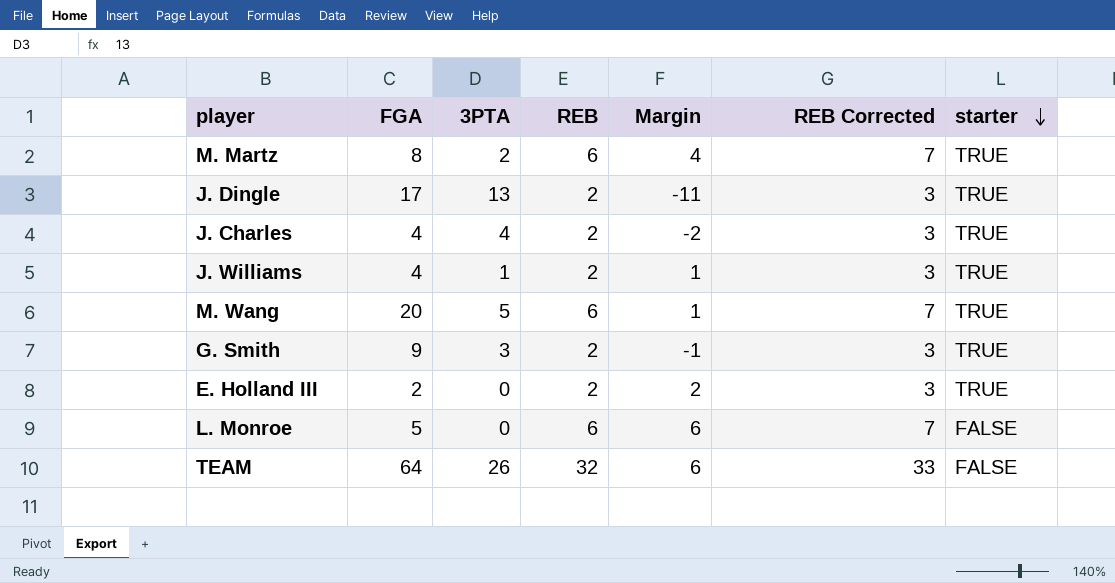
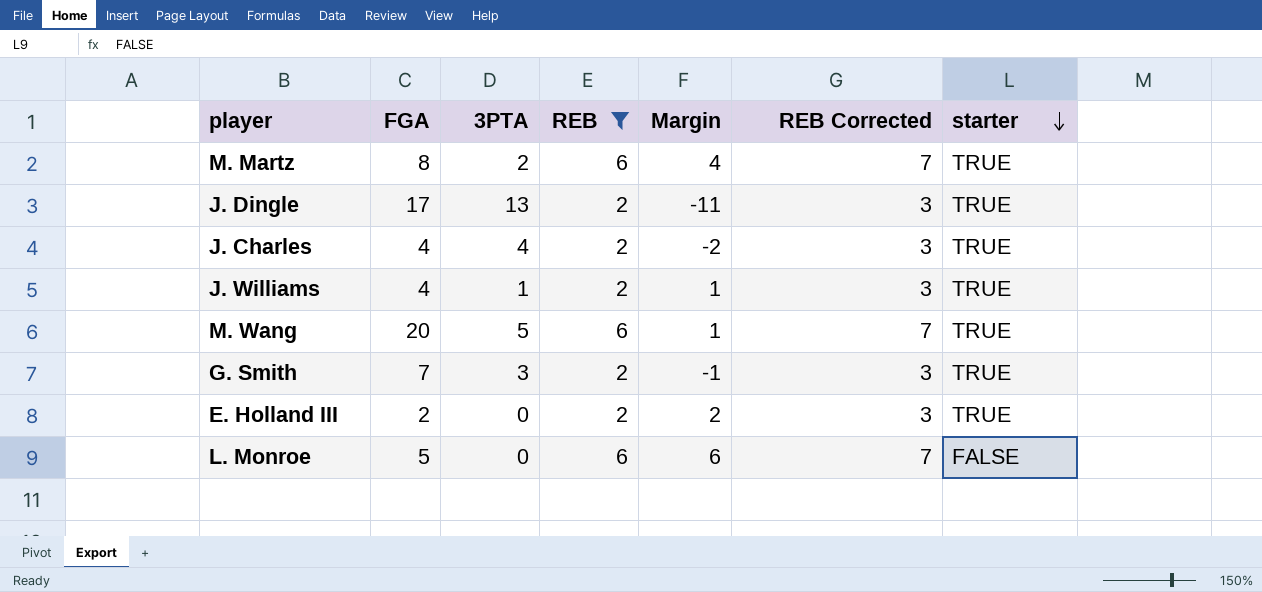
filter: none -> REB != 32
G. Smith | FGA: 9 -> 7

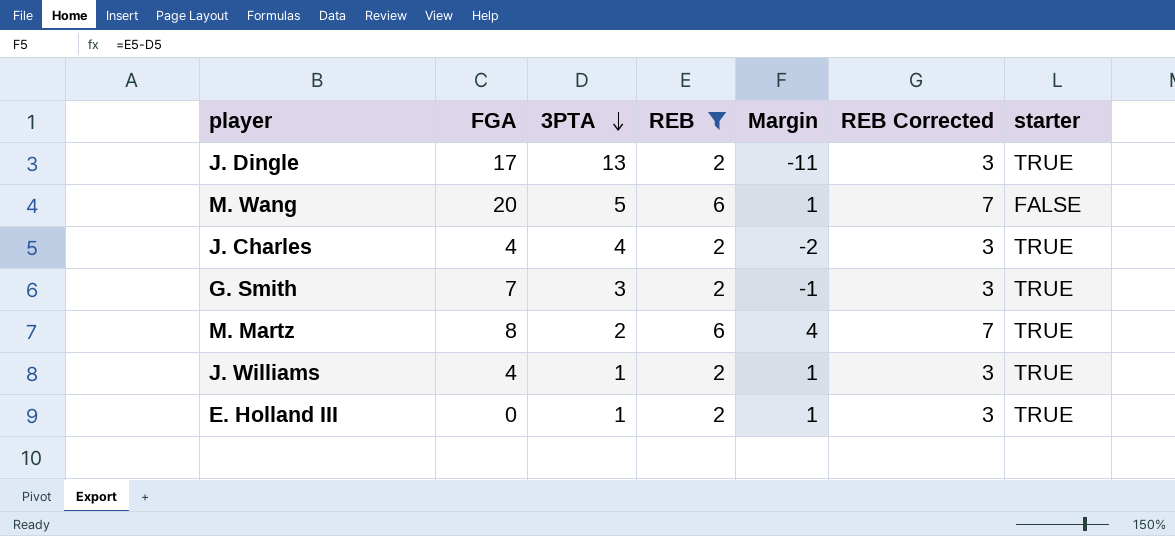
row order: starter descending -> 3PTA descending
row L. Monroe: 5 | 0 | 6 | 6 | 7 | FALSE -> none
M. Wang | starter: TRUE -> FALSE
E. Holland III | FGA: 2 -> 0
E. Holland III | 3PTA: 0 -> 1
E. Holland III | Margin: 2 -> 1

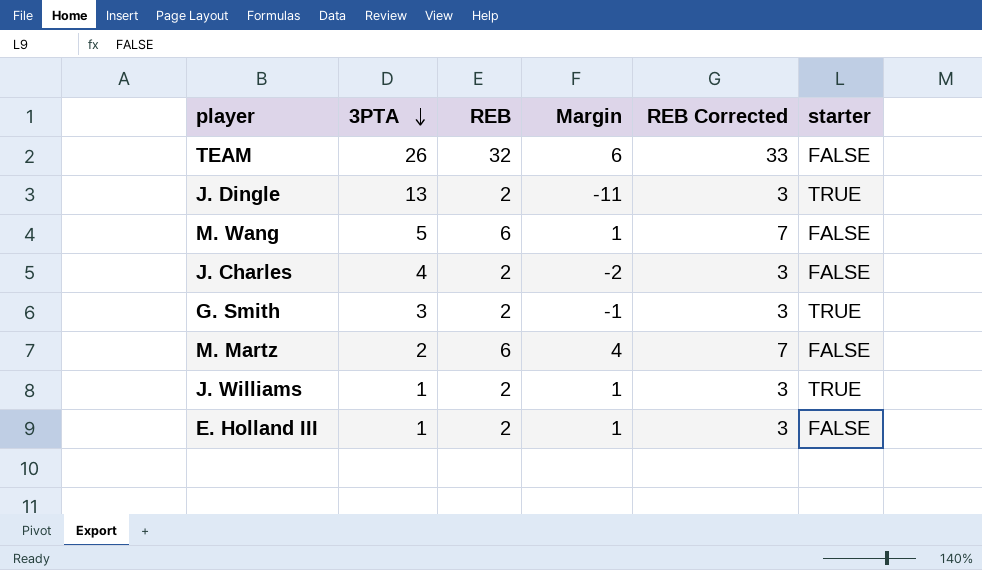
filter: REB != 32 -> none
column FGA | position: 2 -> none
J. Charles | starter: TRUE -> FALSE
M. Martz | starter: TRUE -> FALSE
E. Holland III | starter: TRUE -> FALSE

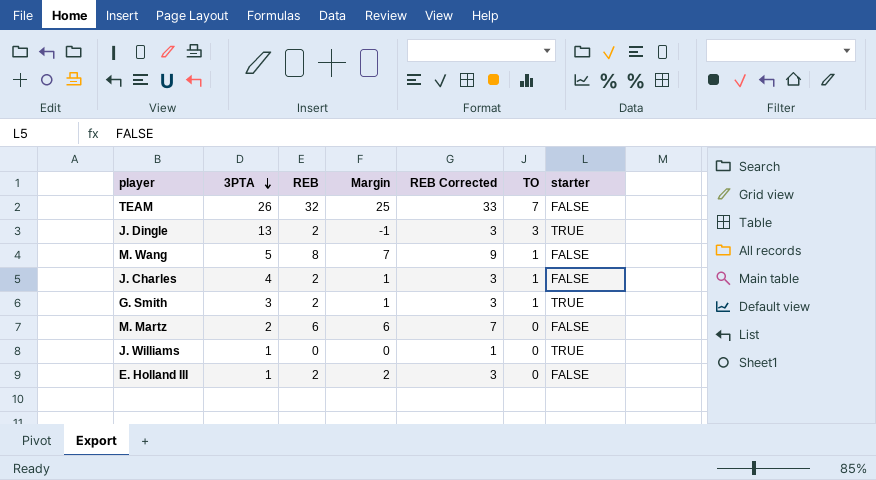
column Margin | formula: [REB] - [3PTA] -> [REB] - [TO]
column TO | position: none -> 6
M. Wang | REB: 6 -> 8
M. Wang | REB Corrected: 7 -> 9
J. Williams | REB: 2 -> 0
J. Williams | REB Corrected: 3 -> 1

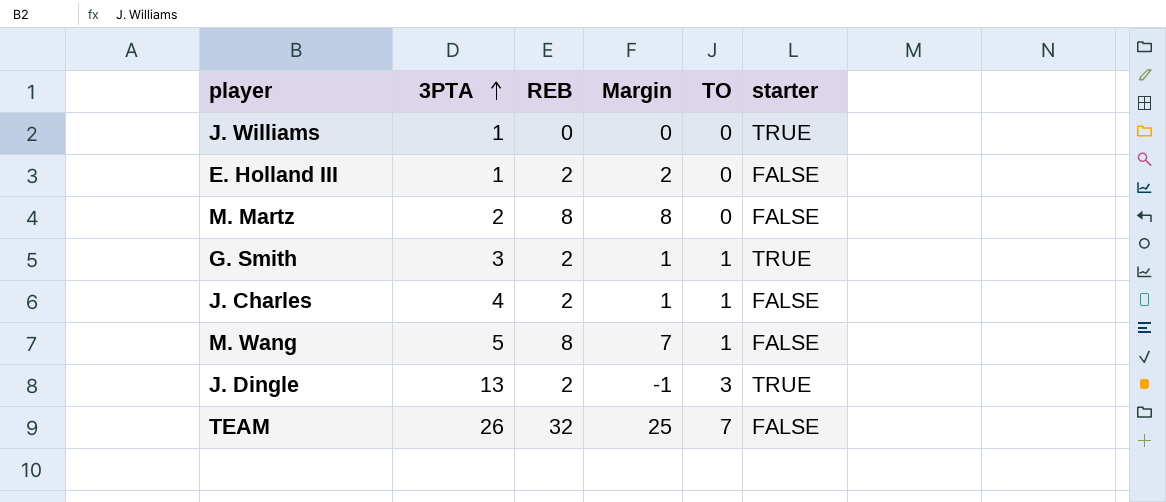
row order: 3PTA descending -> 3PTA ascending
column REB Corrected | formula: [REB] + 1 -> none
M. Martz | REB: 6 -> 8
M. Martz | Margin: 6 -> 8

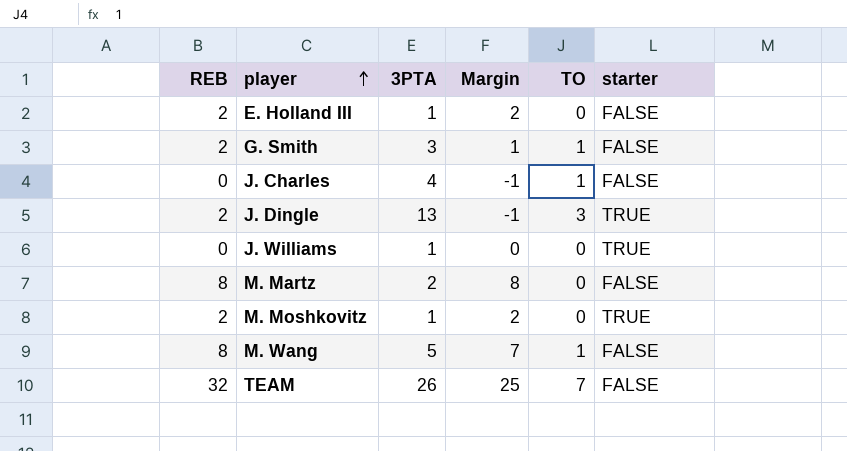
row order: 3PTA ascending -> player ascending
column REB | position: 3 -> 1
G. Smith | starter: TRUE -> FALSE
J. Charles | REB: 2 -> 0
J. Charles | Margin: 1 -> -1
row M. Moshkovitz: none -> 2 | 1 | 2 | 0 | TRUE

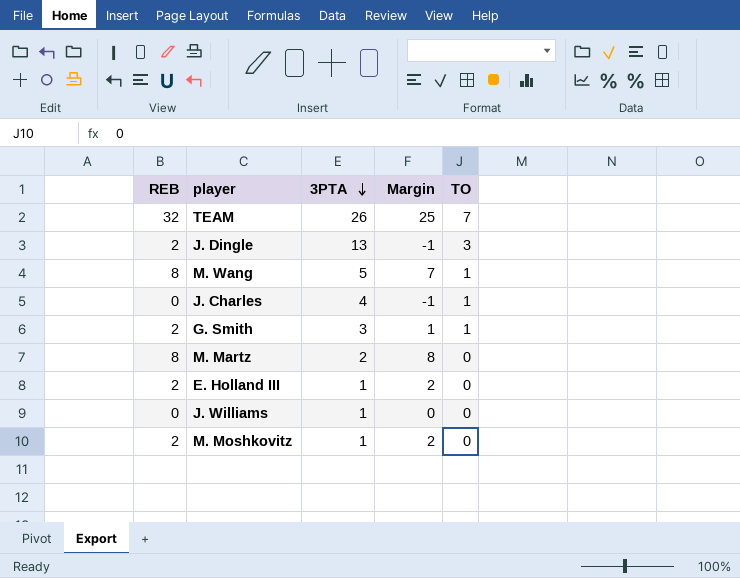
row order: player ascending -> 3PTA descending
column starter | position: 6 -> none

